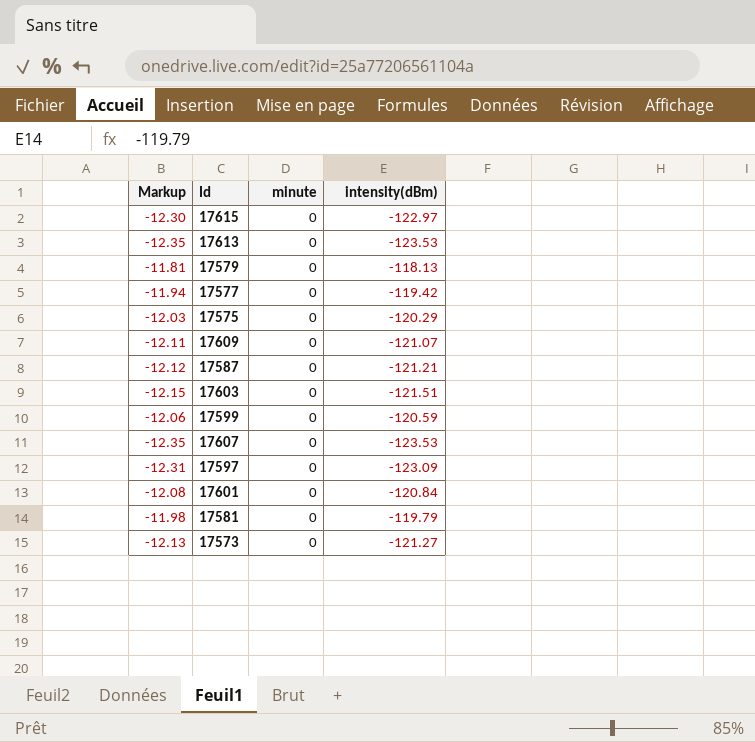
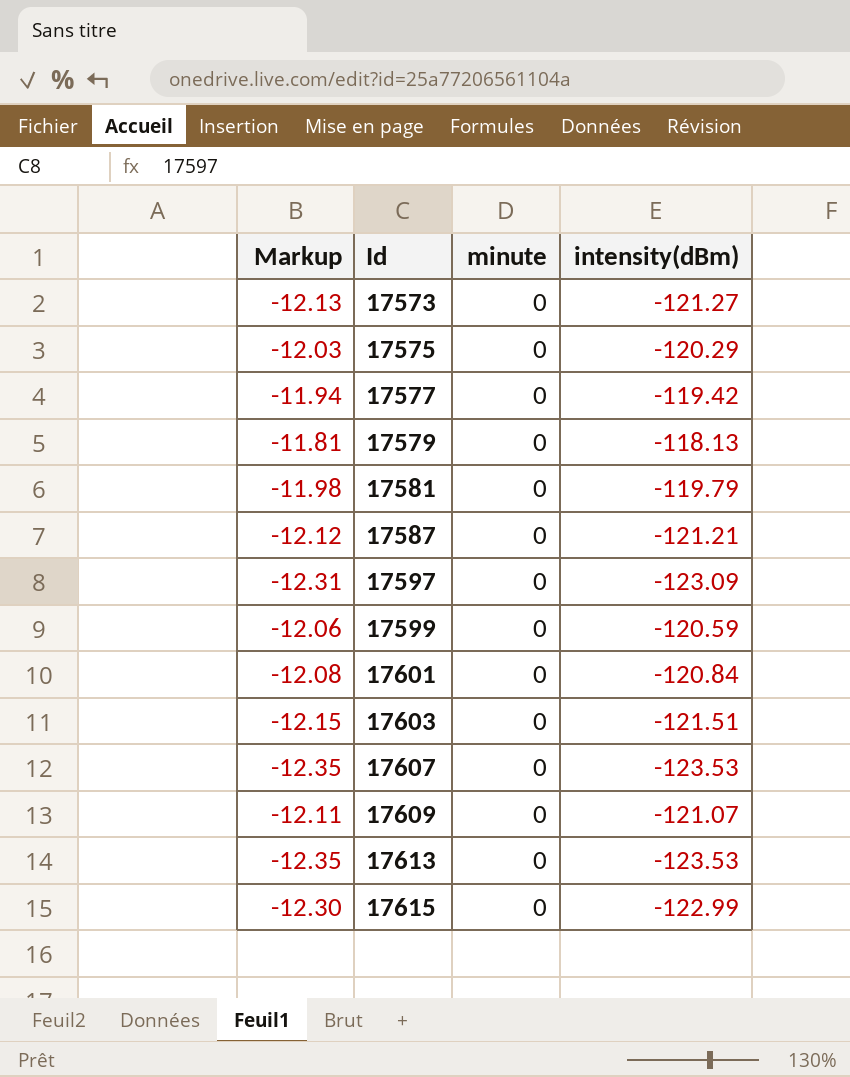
row order: none -> Id ascending
17615 | intensity(dBm): -122.97 -> -122.99

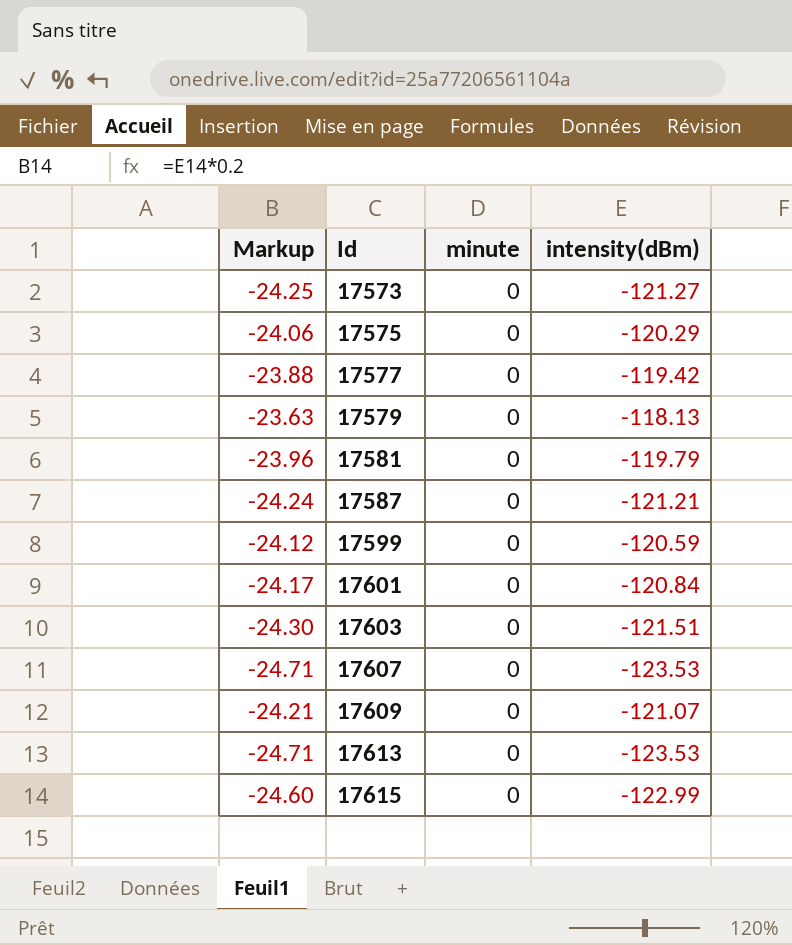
column Markup | formula: [intensity(dBm)] * 0.1 -> [intensity(dBm)] * 0.2
row 17597: -12.31 | 0 | -123.09 -> none

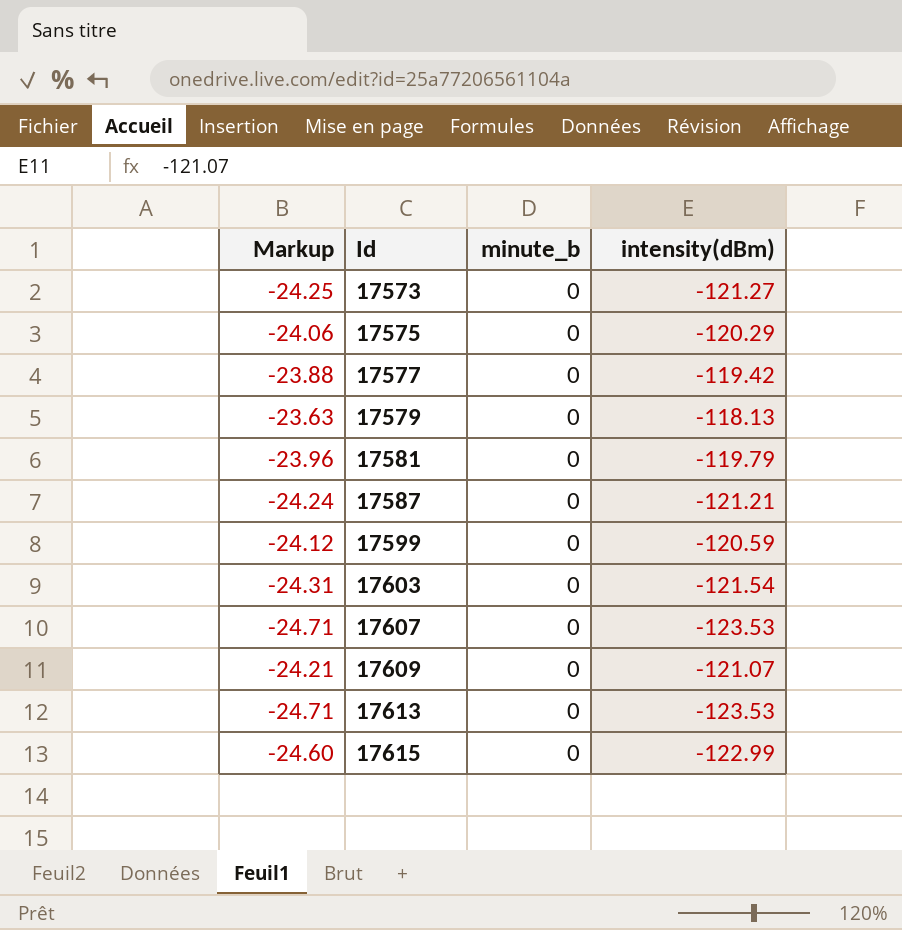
column name: minute -> minute_b
row 17601: -24.17 | 0 | -120.84 -> none
17603 | Markup: -24.30 -> -24.31
17603 | intensity(dBm): -121.51 -> -121.54

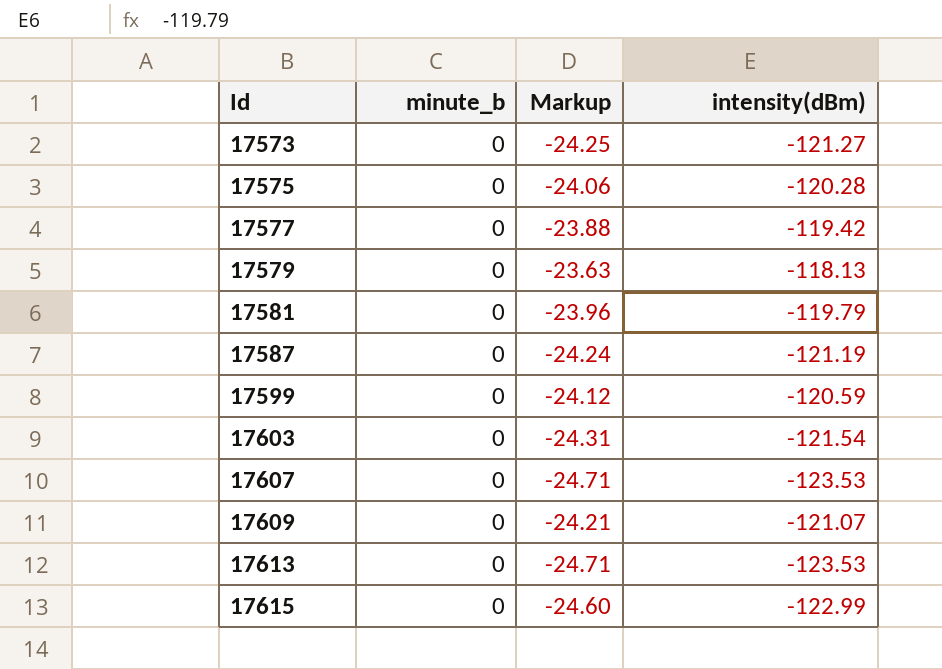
column Markup | position: 1 -> 3
17575 | intensity(dBm): -120.29 -> -120.28
17587 | intensity(dBm): -121.21 -> -121.19

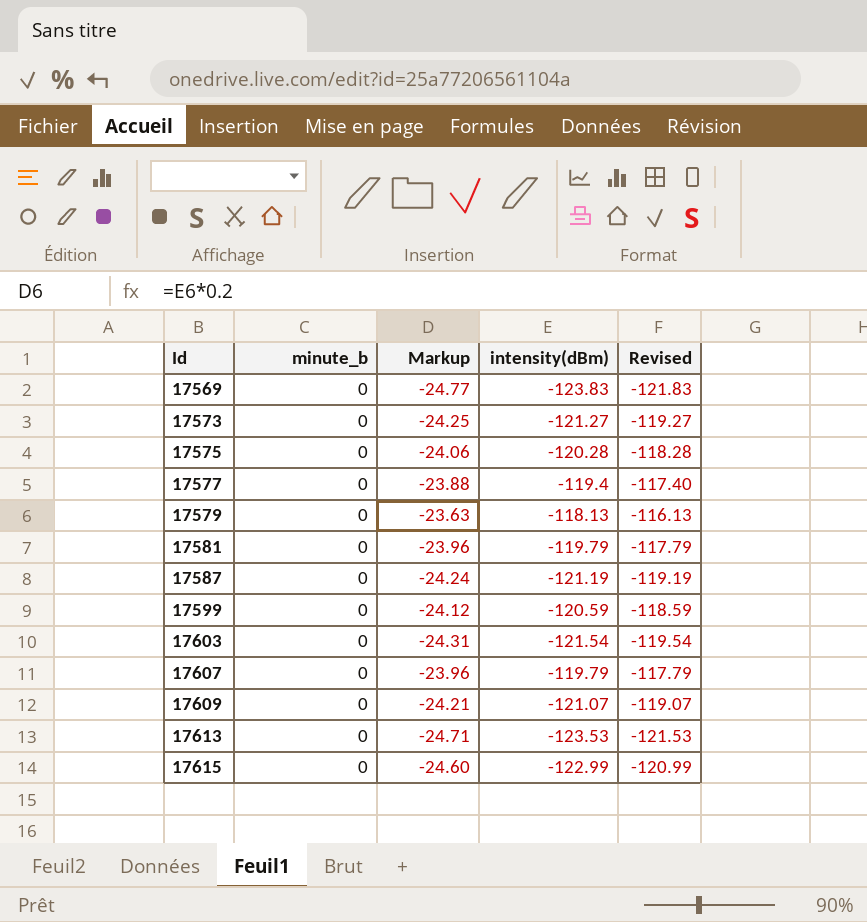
column Revised | formula: none -> [intensity(dBm)] + 2
row 17569: none -> 0 | -24.77 | -123.83 | -121.83
17577 | intensity(dBm): -119.42 -> -119.4
17607 | Markup: -24.71 -> -23.96
17607 | intensity(dBm): -123.53 -> -119.79

